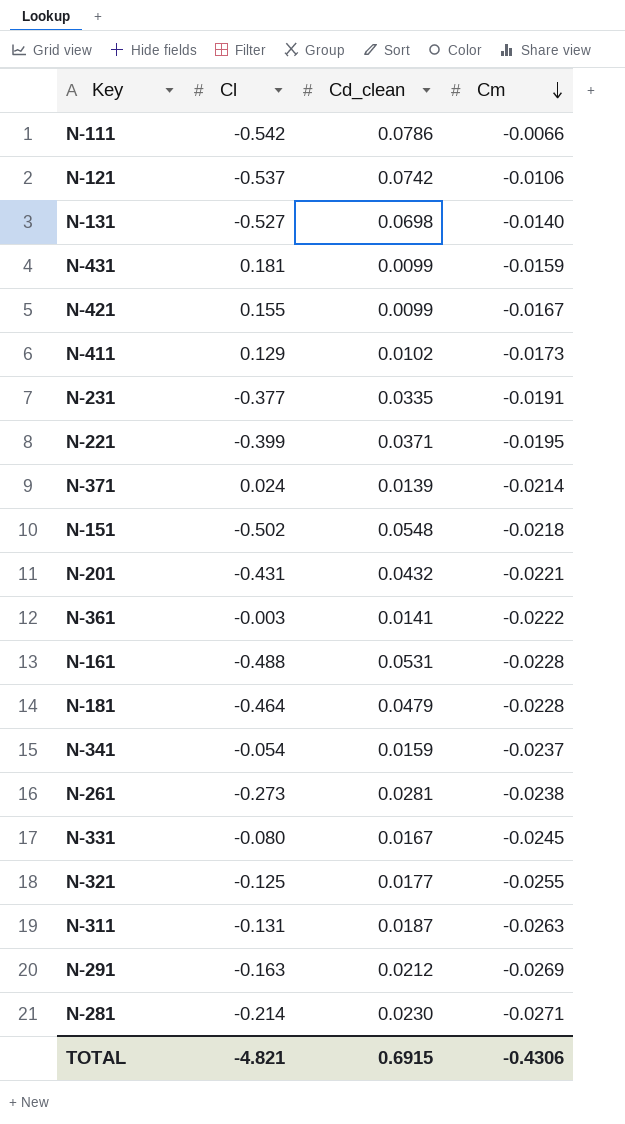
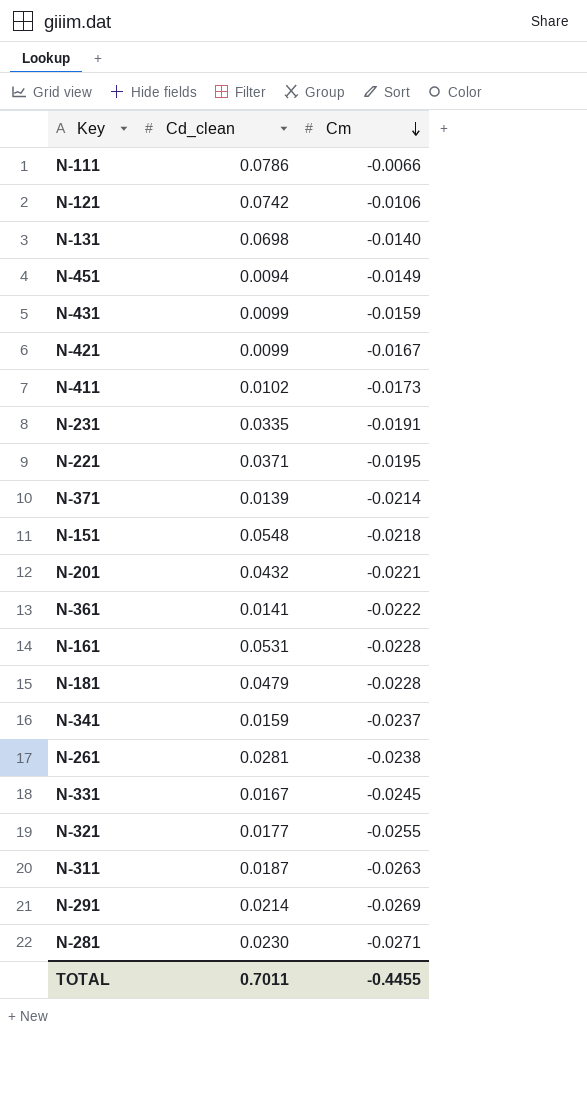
column Cl | position: 2 -> none
row N-451: none -> 0.0094 | -0.0149
N-291 | Cd_clean: 0.0212 -> 0.0214
TOTAL | Cd_clean: 0.6915 -> 0.7011
TOTAL | Cm: -0.4306 -> -0.4455

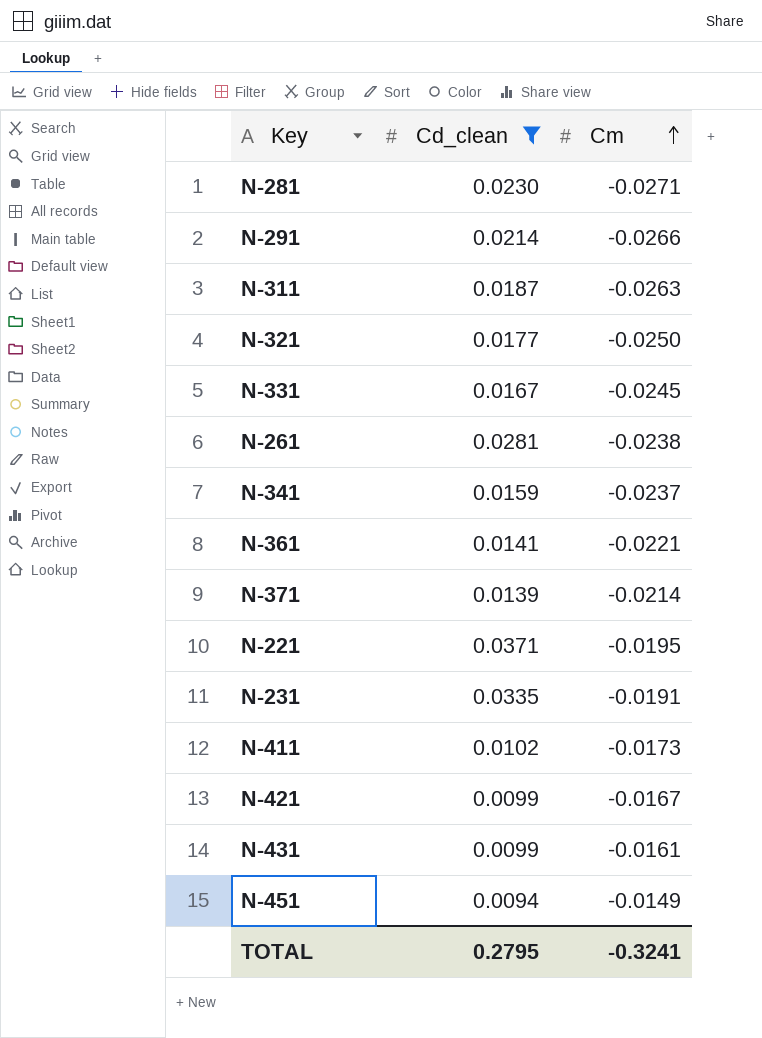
filter: none -> Cd_clean <= 0.0371
row order: Cm descending -> Cm ascending
N-291 | Cm: -0.0269 -> -0.0266
N-321 | Cm: -0.0255 -> -0.0250
N-361 | Cm: -0.0222 -> -0.0221
N-431 | Cm: -0.0159 -> -0.0161
TOTAL | Cd_clean: 0.7011 -> 0.2795
TOTAL | Cm: -0.4455 -> -0.3241

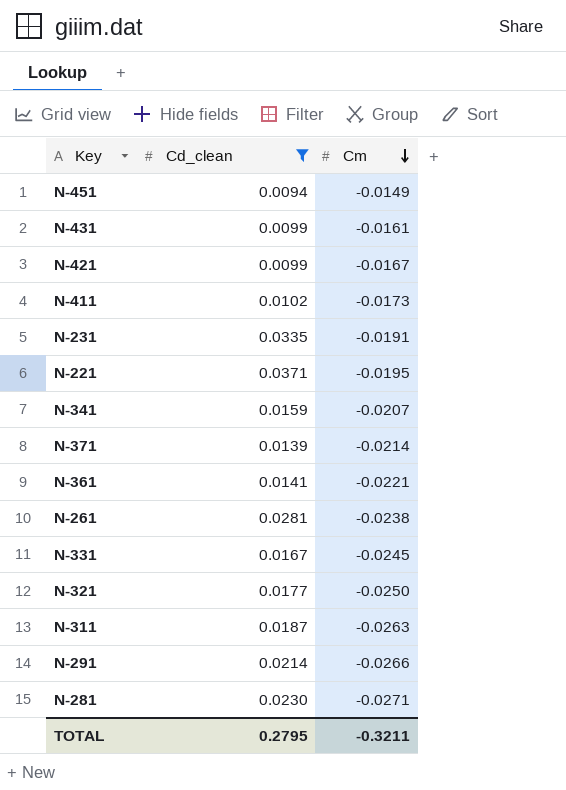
row order: Cm ascending -> Cm descending
N-341 | Cm: -0.0237 -> -0.0207
TOTAL | Cm: -0.3241 -> -0.3211

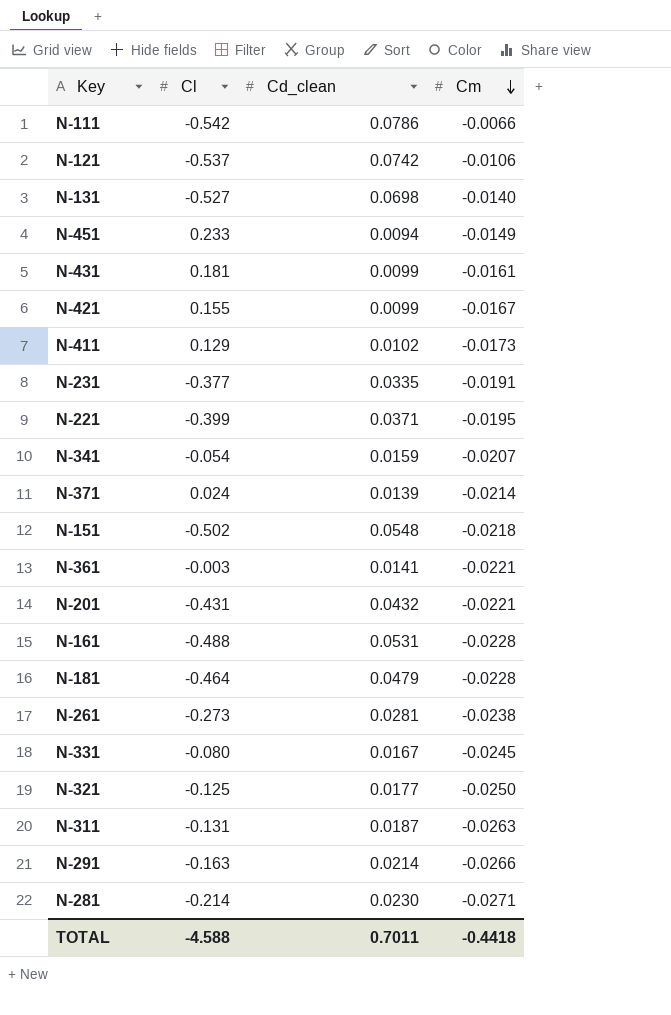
filter: Cd_clean <= 0.0371 -> none
column Cl | position: none -> 2
TOTAL | Cd_clean: 0.2795 -> 0.7011
TOTAL | Cm: -0.3211 -> -0.4418

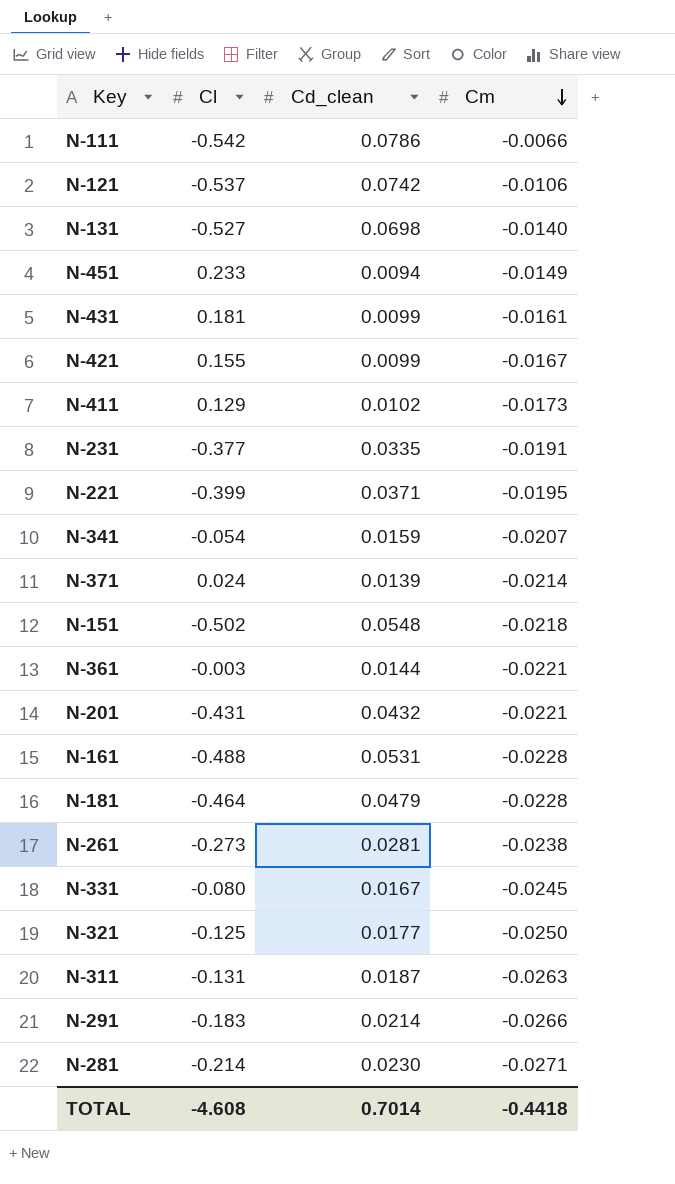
N-361 | Cd_clean: 0.0141 -> 0.0144
N-291 | Cl: -0.163 -> -0.183
TOTAL | Cl: -4.588 -> -4.608
TOTAL | Cd_clean: 0.7011 -> 0.7014

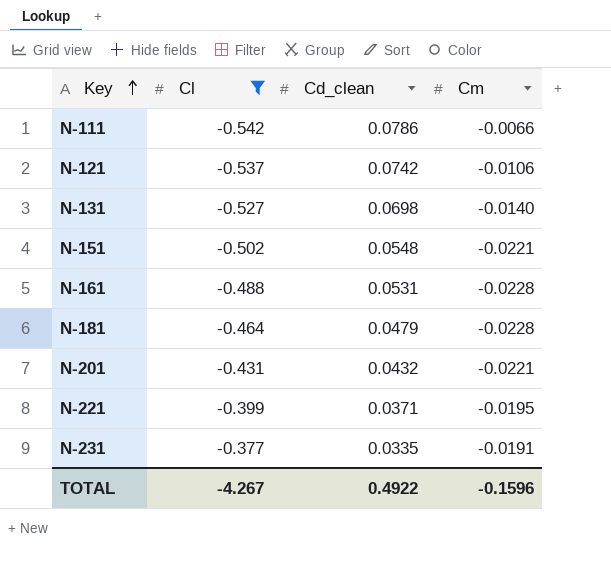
filter: none -> Cl <= -0.377
row order: Cm descending -> Key ascending
N-151 | Cm: -0.0218 -> -0.0221
TOTAL | Cl: -4.608 -> -4.267
TOTAL | Cd_clean: 0.7014 -> 0.4922
TOTAL | Cm: -0.4418 -> -0.1596

